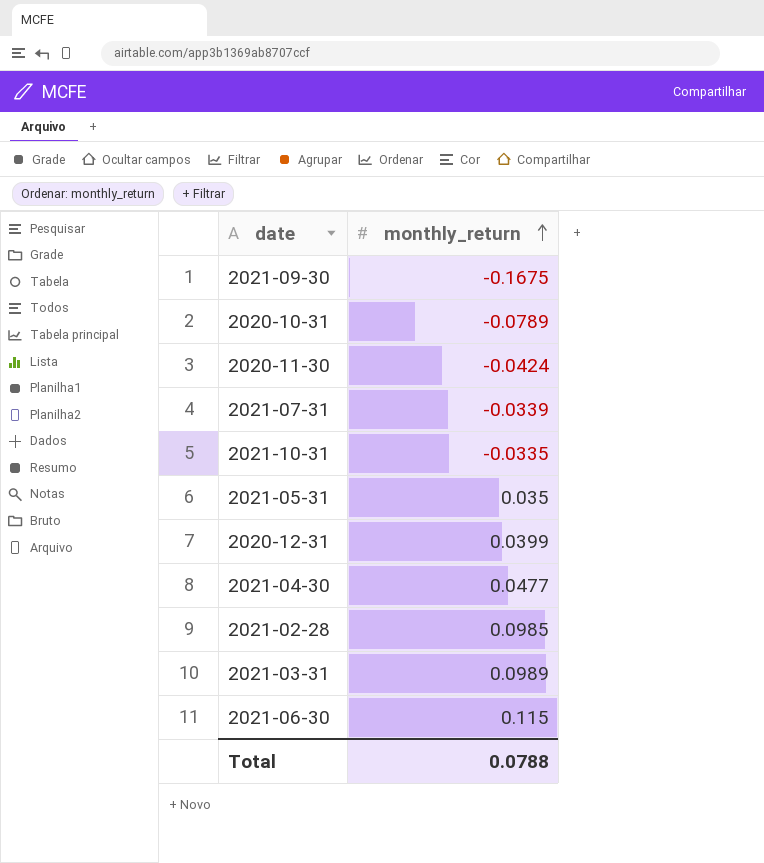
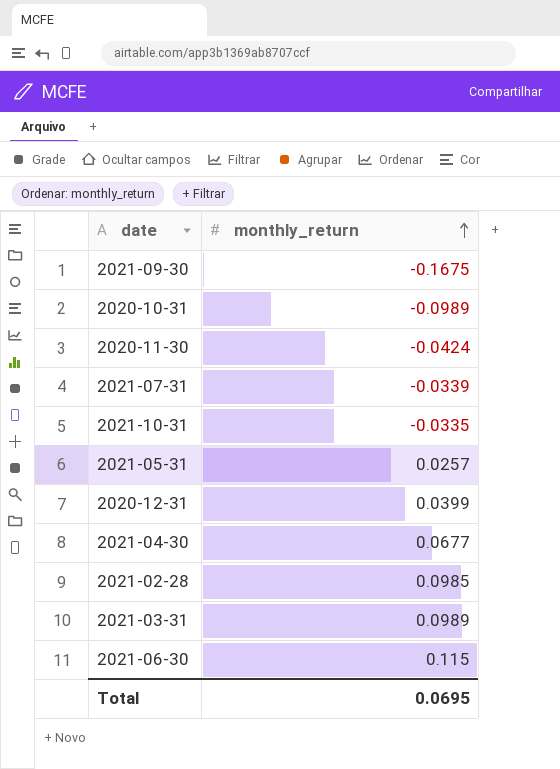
2020-10-31 | monthly_return: -0.0789 -> -0.0989
2021-05-31 | monthly_return: 0.035 -> 0.0257
2021-04-30 | monthly_return: 0.0477 -> 0.0677
Total | monthly_return: 0.0788 -> 0.0695

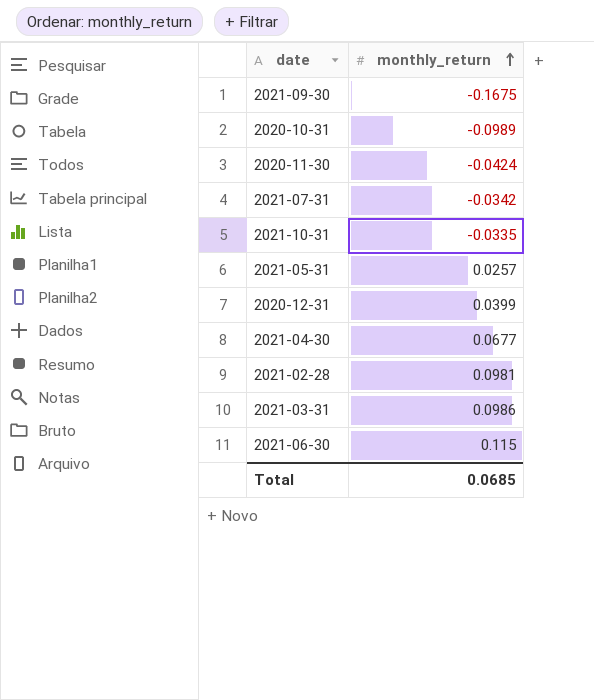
2021-07-31 | monthly_return: -0.0339 -> -0.0342
2021-02-28 | monthly_return: 0.0985 -> 0.0981
2021-03-31 | monthly_return: 0.0989 -> 0.0986
Total | monthly_return: 0.0695 -> 0.0685

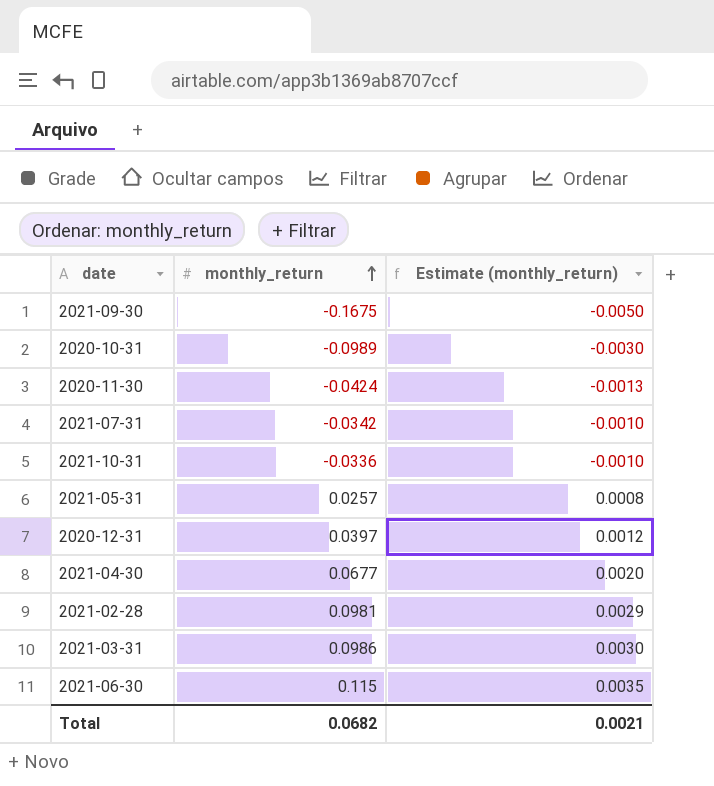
column Estimate (monthly_return) | formula: none -> [monthly_return] * 0.03
2021-10-31 | monthly_return: -0.0335 -> -0.0336
2020-12-31 | monthly_return: 0.0399 -> 0.0397
Total | monthly_return: 0.0685 -> 0.0682

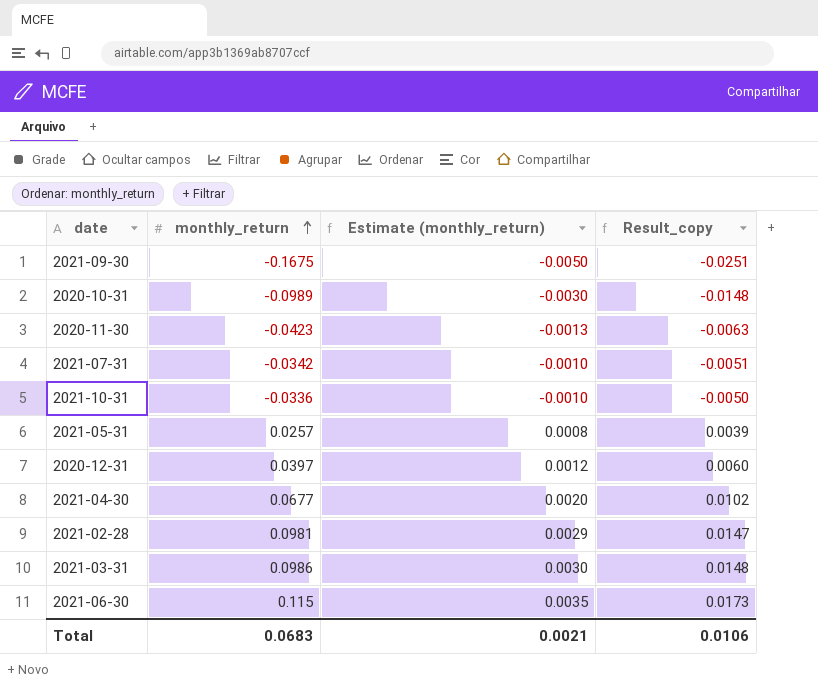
column Result_copy | formula: none -> [monthly_return] * 0.15
2020-11-30 | monthly_return: -0.0424 -> -0.0423
Total | monthly_return: 0.0682 -> 0.0683

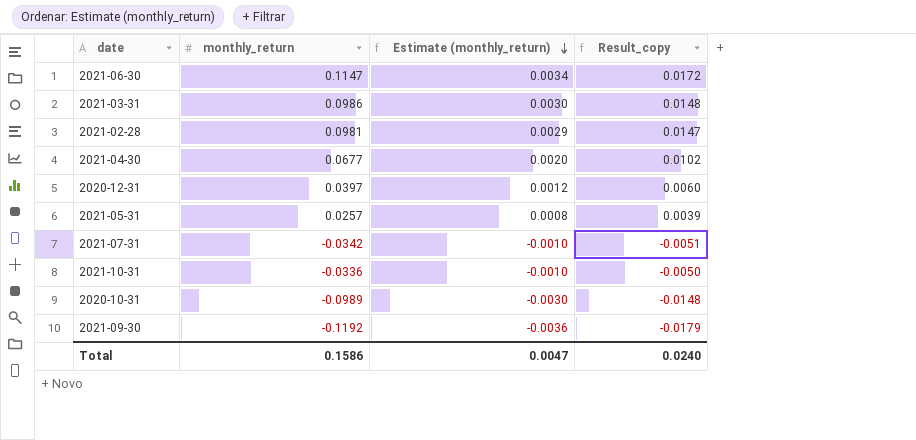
row order: monthly_return ascending -> Estimate (monthly_return) descending
row 2020-11-30: -0.0423 | -0.0013 | -0.0063 -> none
2021-06-30 | monthly_return: 0.115 -> 0.1147
2021-06-30 | Estimate (monthly_return): 0.0035 -> 0.0034
2021-06-30 | Result_copy: 0.0173 -> 0.0172
2021-09-30 | monthly_return: -0.1675 -> -0.1192
2021-09-30 | Estimate (monthly_return): -0.0050 -> -0.0036
2021-09-30 | Result_copy: -0.0251 -> -0.0179
Total | monthly_return: 0.0683 -> 0.1586
Total | Estimate (monthly_return): 0.0021 -> 0.0047
Total | Result_copy: 0.0106 -> 0.0240

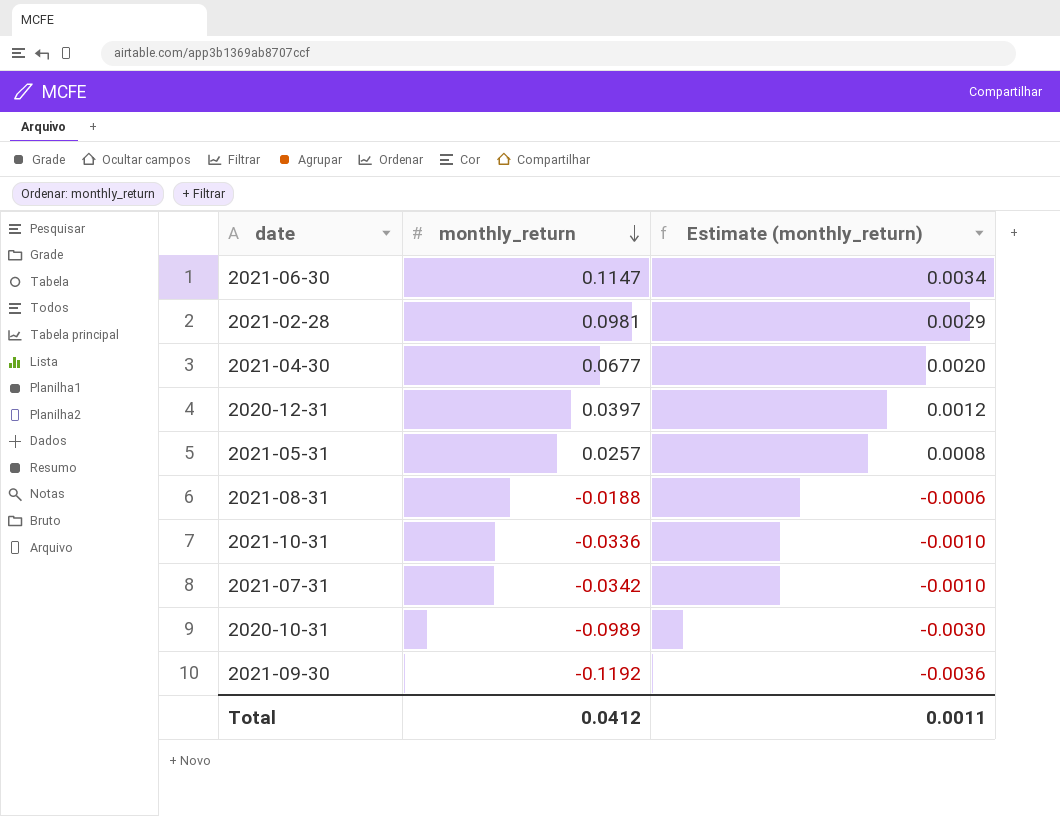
row order: Estimate (monthly_return) descending -> monthly_return descending
column Result_copy | formula: [monthly_return] * 0.15 -> none
row 2021-03-31: 0.0986 | 0.0030 | 0.0148 -> none
row 2021-08-31: none -> -0.0188 | -0.0006
Total | monthly_return: 0.1586 -> 0.0412
Total | Estimate (monthly_return): 0.0047 -> 0.0011

